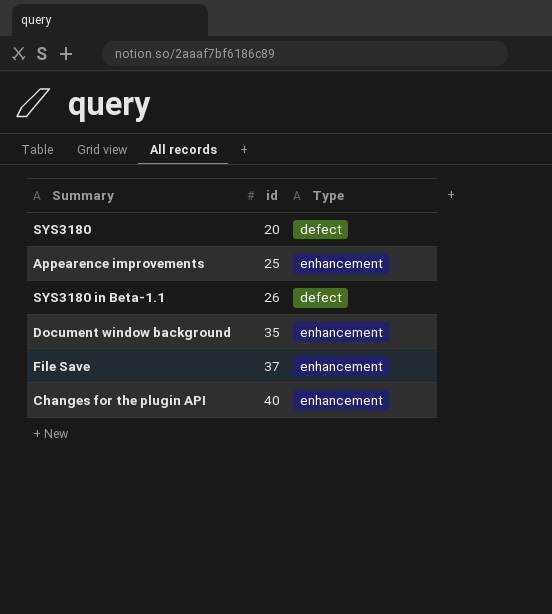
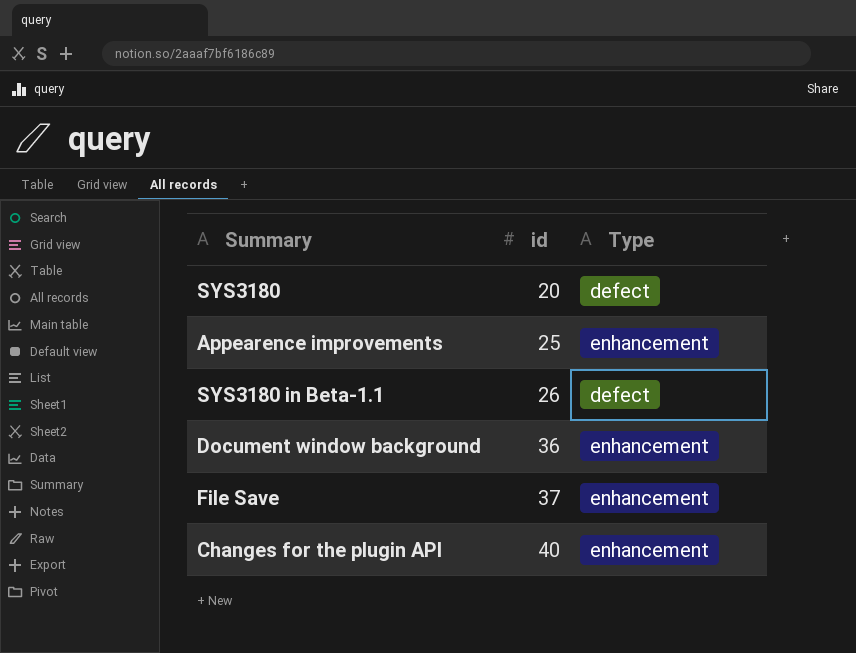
Document window background | id: 35 -> 36

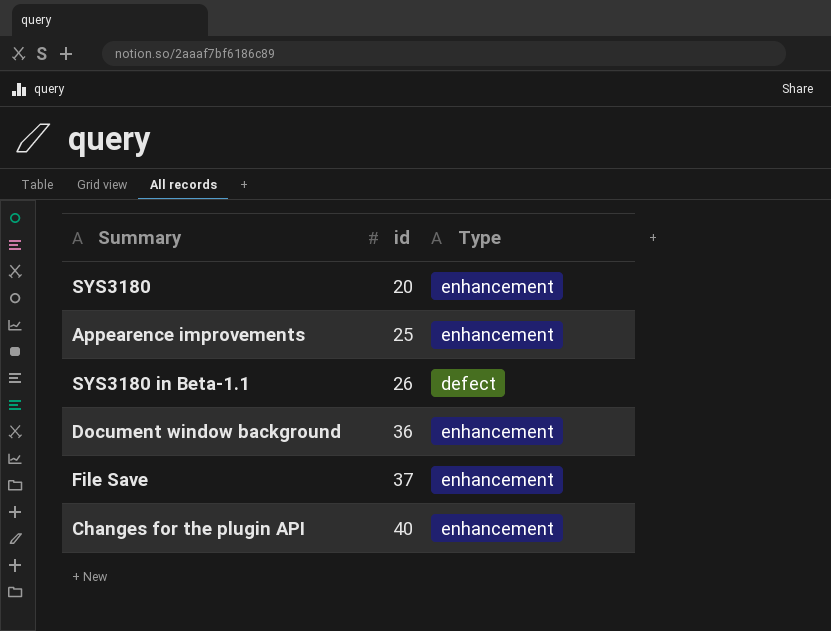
SYS3180 | Type: defect -> enhancement

